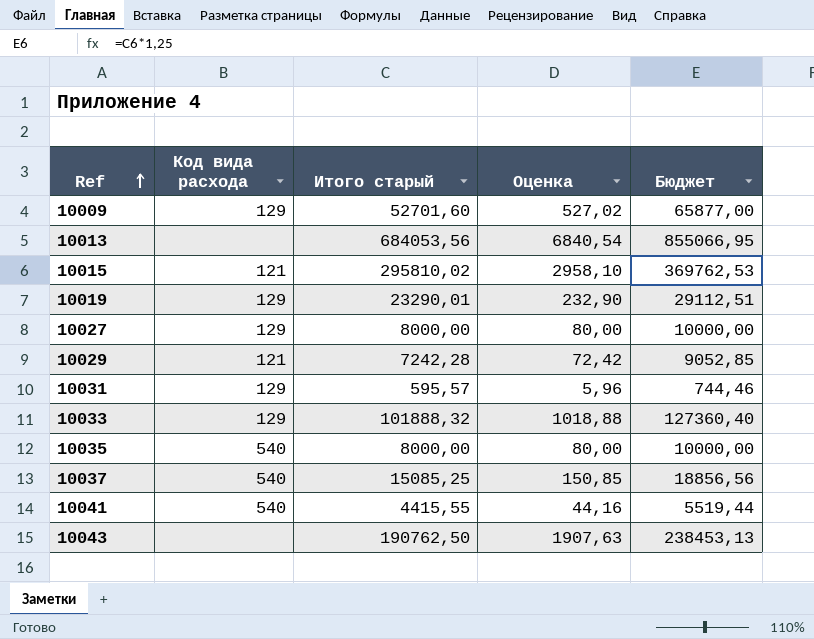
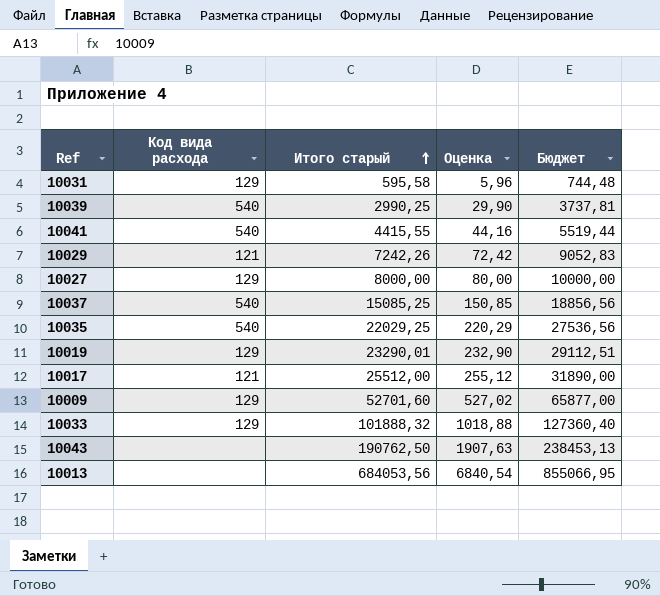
row order: Ref ascending -> Итого старый ascending
row 10015: 121 | 295810,02 | 2958,10 | 369762,53 -> none
10031 | Итого старый: 595,57 -> 595,58
10031 | Бюджет: 744,46 -> 744,48
row 10039: none -> 540 | 2990,25 | 29,90 | 3737,81
10029 | Итого старый: 7242,28 -> 7242,26
10029 | Бюджет: 9052,85 -> 9052,83
10035 | Итого старый: 8000,00 -> 22029,25
10035 | Оценка: 80,00 -> 220,29
10035 | Бюджет: 10000,00 -> 27536,56
row 10017: none -> 121 | 25512,00 | 255,12 | 31890,00

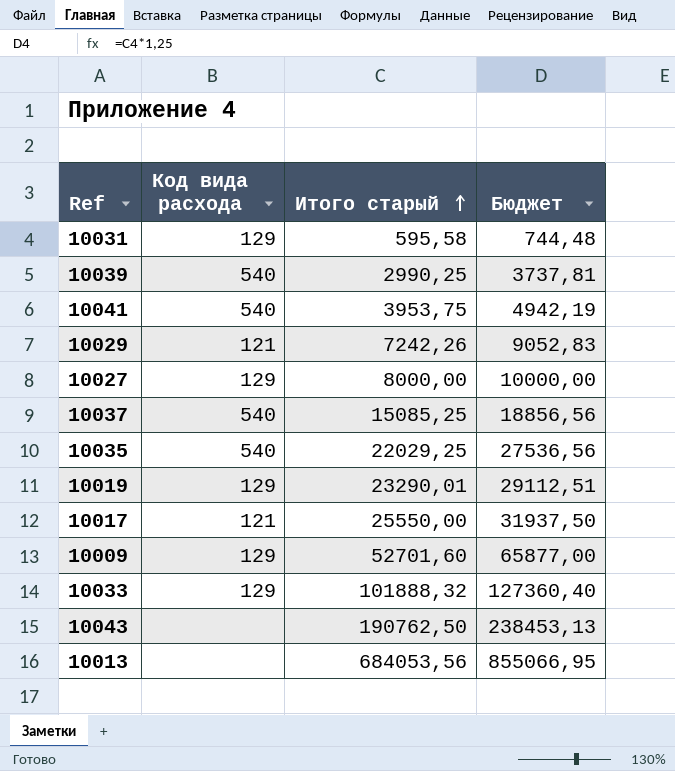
column Оценка | formula: [Итого старый] * 0,01 -> none
10041 | Итого старый: 4415,55 -> 3953,75
10041 | Бюджет: 5519,44 -> 4942,19
10017 | Итого старый: 25512,00 -> 25550,00
10017 | Бюджет: 31890,00 -> 31937,50

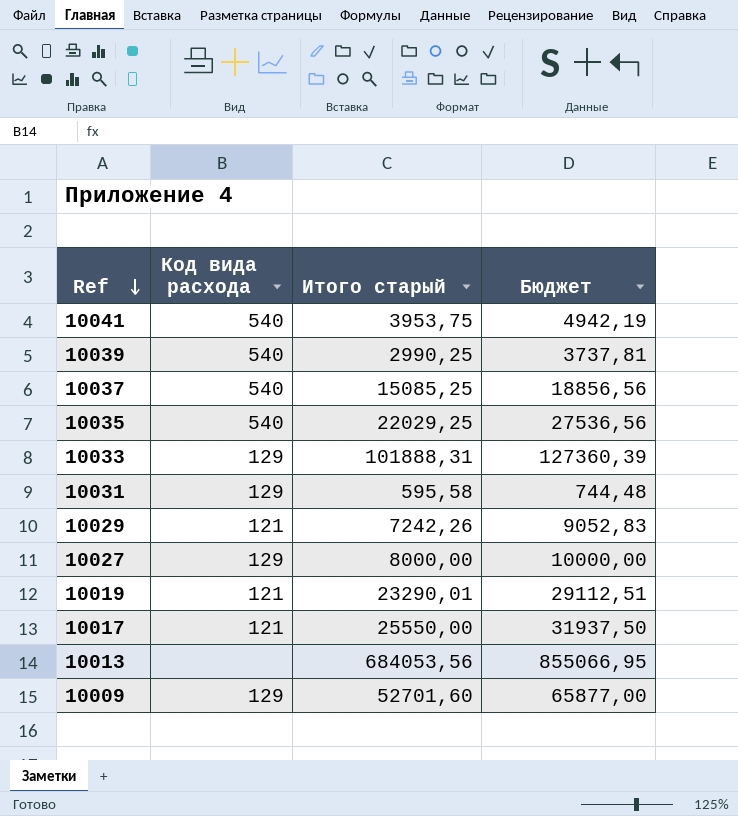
row order: Итого старый ascending -> Ref descending
row 10043: none | 190762,50 | 238453,13 -> none
10033 | Итого старый: 101888,32 -> 101888,31
10033 | Бюджет: 127360,40 -> 127360,39
10019 | Код вида расхода: 129 -> 121

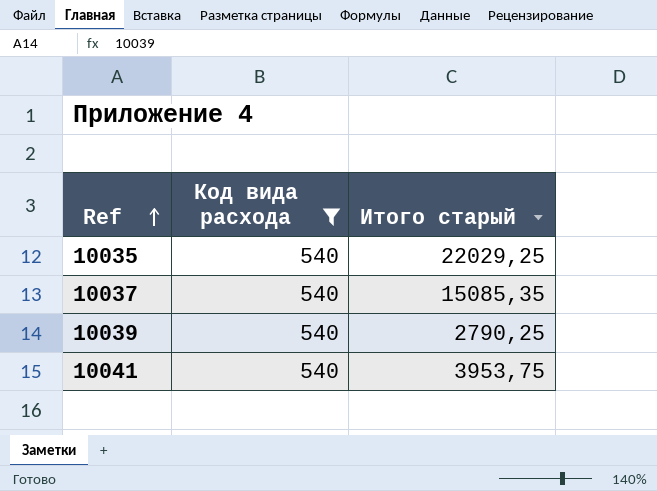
filter: none -> Код вида расхода = 540
row order: Ref descending -> Ref ascending
column Бюджет | formula: [Итого старый] * 1,25 -> none
10037 | Итого старый: 15085,25 -> 15085,35
10039 | Итого старый: 2990,25 -> 2790,25

